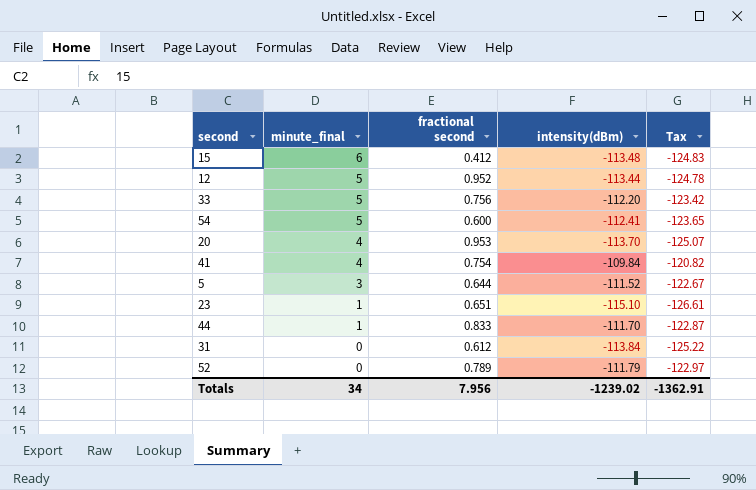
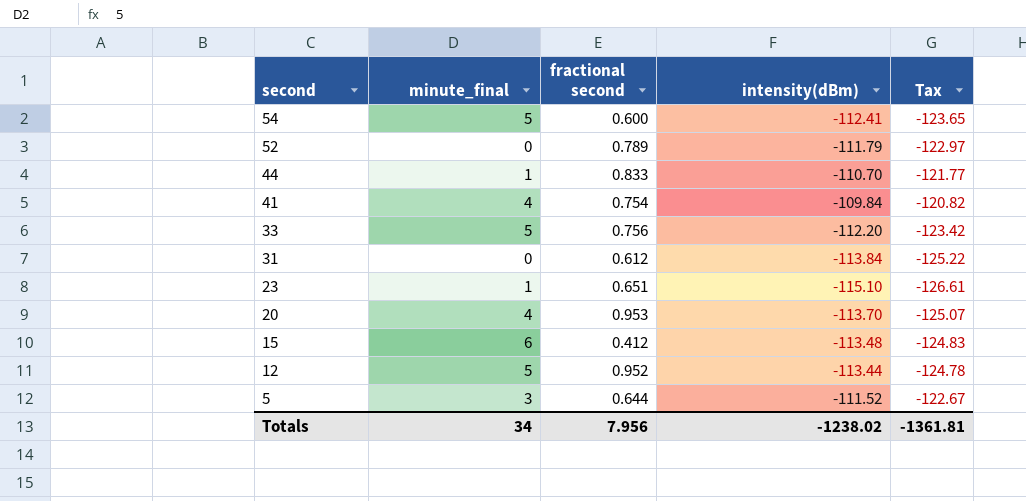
row order: minute_final descending -> second descending
44 | intensity(dBm): -111.70 -> -110.70
44 | Tax: -122.87 -> -121.77
Totals | intensity(dBm): -1239.02 -> -1238.02
Totals | Tax: -1362.91 -> -1361.81

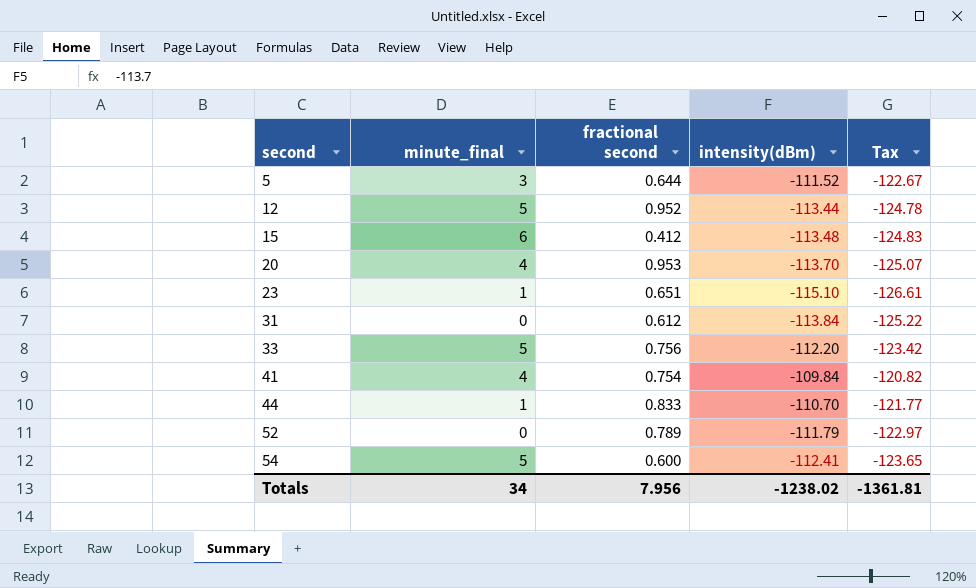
row order: second descending -> second ascending

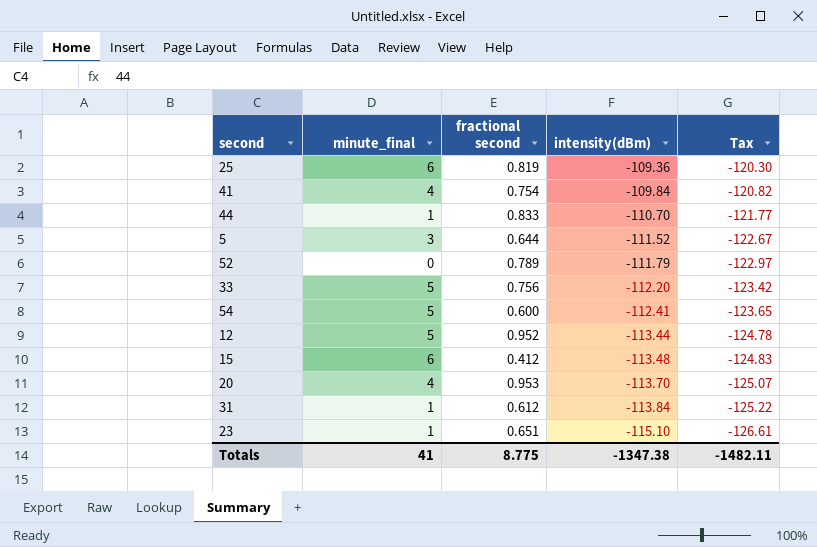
row order: second ascending -> intensity(dBm) descending
row 25: none -> 6 | 0.819 | -109.36 | -120.30
31 | minute_final: 0 -> 1
Totals | minute_final: 34 -> 41
Totals | fractional second: 7.956 -> 8.775
Totals | intensity(dBm): -1238.02 -> -1347.38
Totals | Tax: -1361.81 -> -1482.11

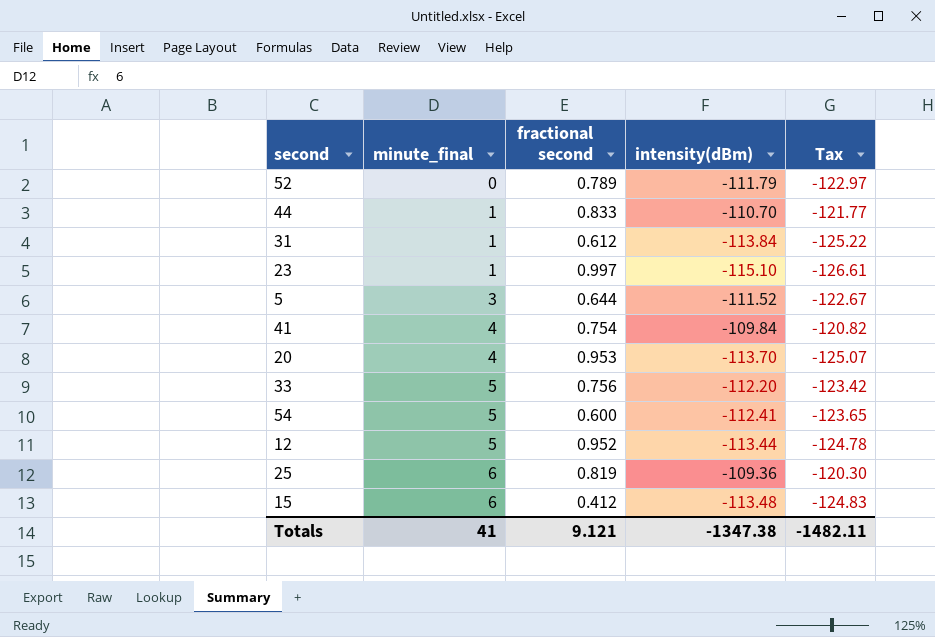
row order: intensity(dBm) descending -> minute_final ascending
23 | fractional second: 0.651 -> 0.997
Totals | fractional second: 8.775 -> 9.121

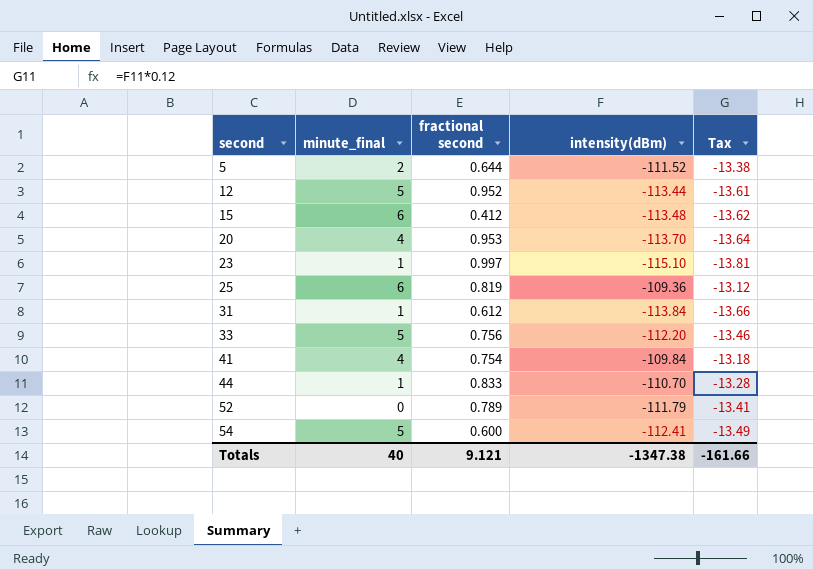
row order: minute_final ascending -> second ascending
column Tax | formula: [intensity(dBm)] * 1.1 -> [intensity(dBm)] * 0.12
5 | minute_final: 3 -> 2
Totals | minute_final: 41 -> 40
Totals | Tax: -1482.11 -> -161.66

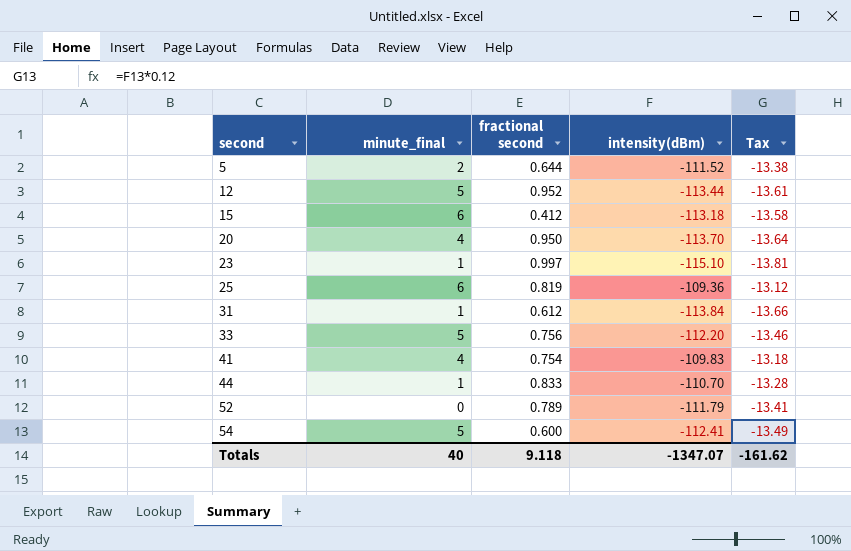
15 | intensity(dBm): -113.48 -> -113.18
15 | Tax: -13.62 -> -13.58
20 | fractional second: 0.953 -> 0.950
41 | intensity(dBm): -109.84 -> -109.83
Totals | fractional second: 9.121 -> 9.118
Totals | intensity(dBm): -1347.38 -> -1347.07
Totals | Tax: -161.66 -> -161.62

